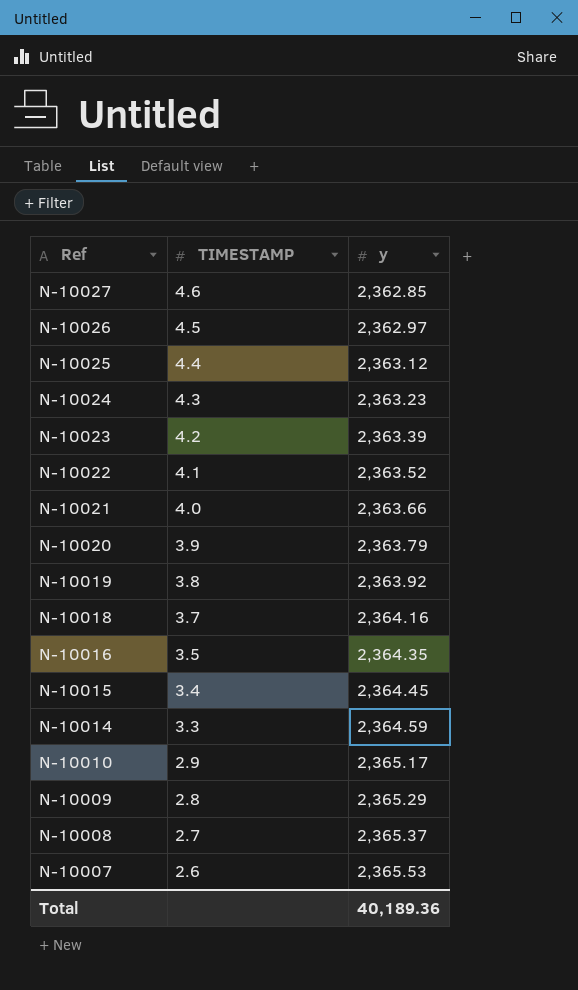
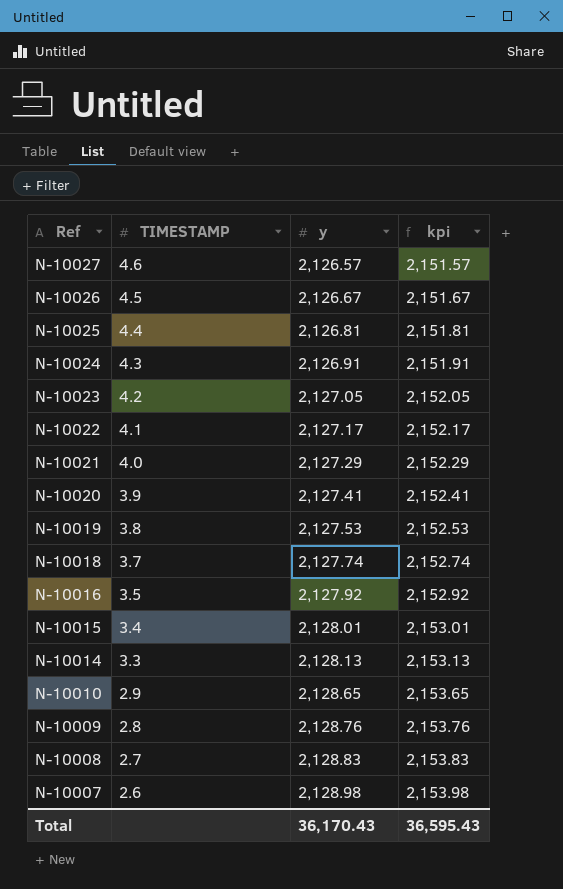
column kpi | formula: none -> [y] + 25
N-10027 | y: 2,362.85 -> 2,126.57
N-10026 | y: 2,362.97 -> 2,126.67
N-10025 | y: 2,363.12 -> 2,126.81
N-10024 | y: 2,363.23 -> 2,126.91
N-10023 | y: 2,363.39 -> 2,127.05
N-10022 | y: 2,363.52 -> 2,127.17
N-10021 | y: 2,363.66 -> 2,127.29
N-10020 | y: 2,363.79 -> 2,127.41
N-10019 | y: 2,363.92 -> 2,127.53
N-10018 | y: 2,364.16 -> 2,127.74
N-10016 | y: 2,364.35 -> 2,127.92
N-10015 | y: 2,364.45 -> 2,128.01
N-10014 | y: 2,364.59 -> 2,128.13
N-10010 | y: 2,365.17 -> 2,128.65
N-10009 | y: 2,365.29 -> 2,128.76
N-10008 | y: 2,365.37 -> 2,128.83
N-10007 | y: 2,365.53 -> 2,128.98
Total | y: 40,189.36 -> 36,170.43

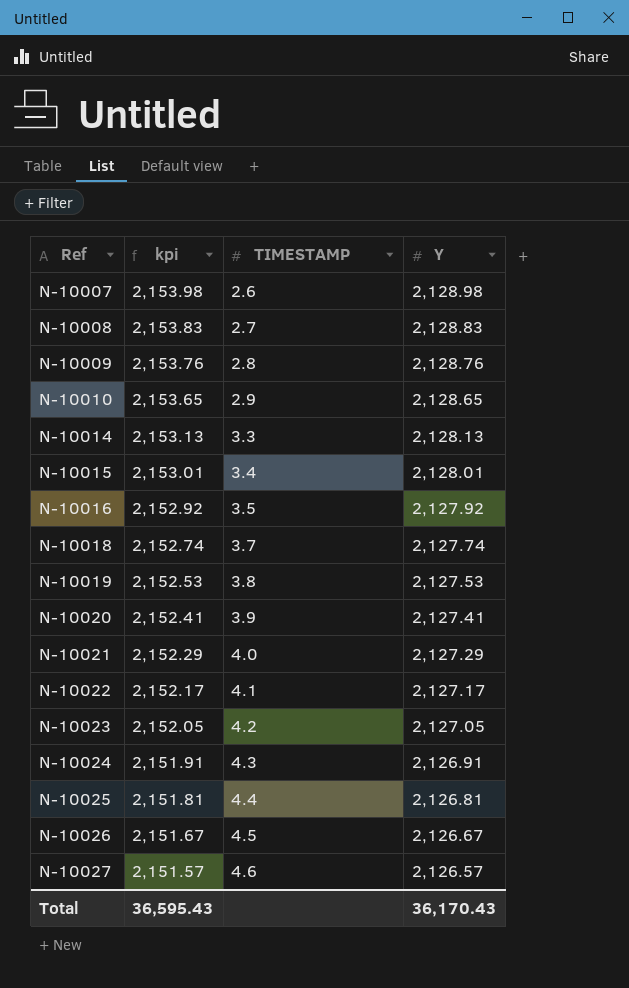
row order: Ref descending -> Ref ascending
column kpi | position: 4 -> 2
column name: y -> Y

